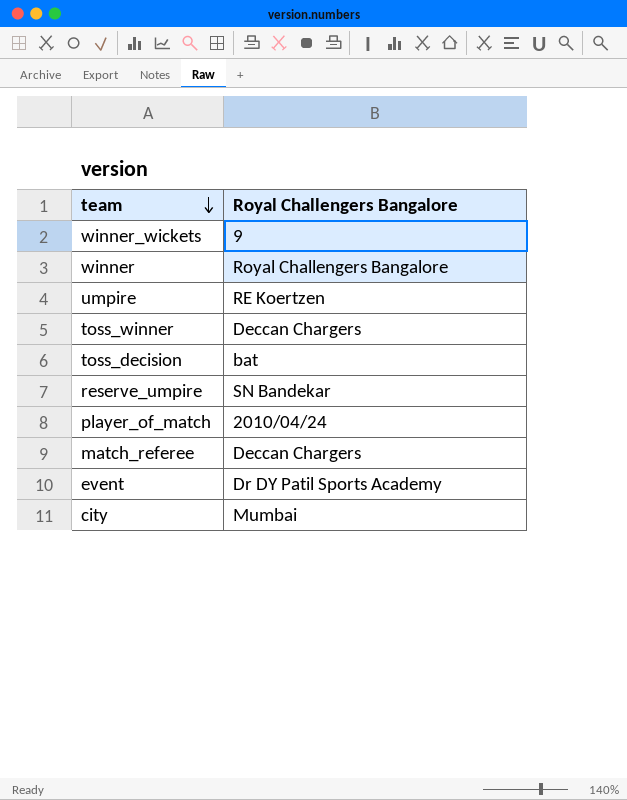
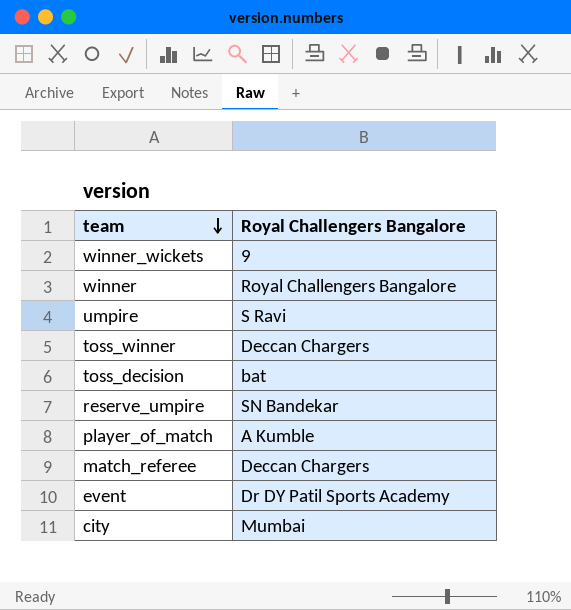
umpire | Royal Challengers Bangalore: RE Koertzen -> S Ravi
player_of_match | Royal Challengers Bangalore: 2010/04/24 -> A Kumble

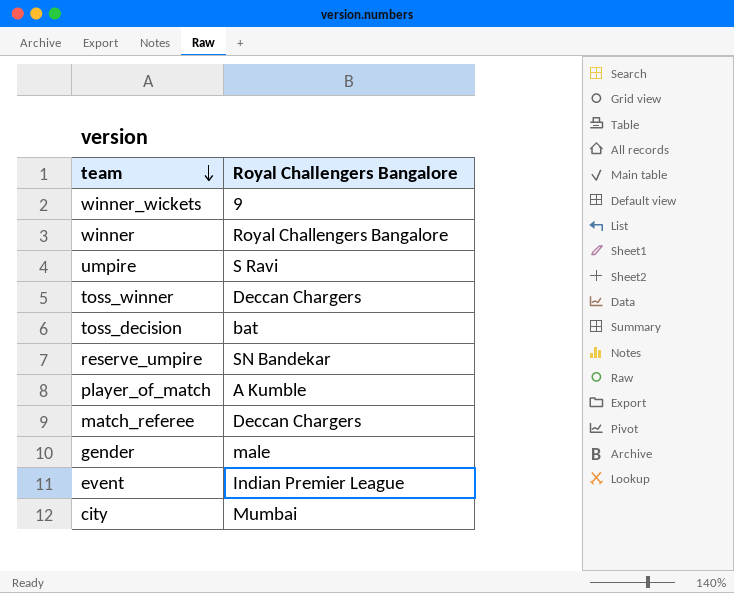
row gender: none -> male
event | Royal Challengers Bangalore: Dr DY Patil Sports Academy -> Indian Premier League

